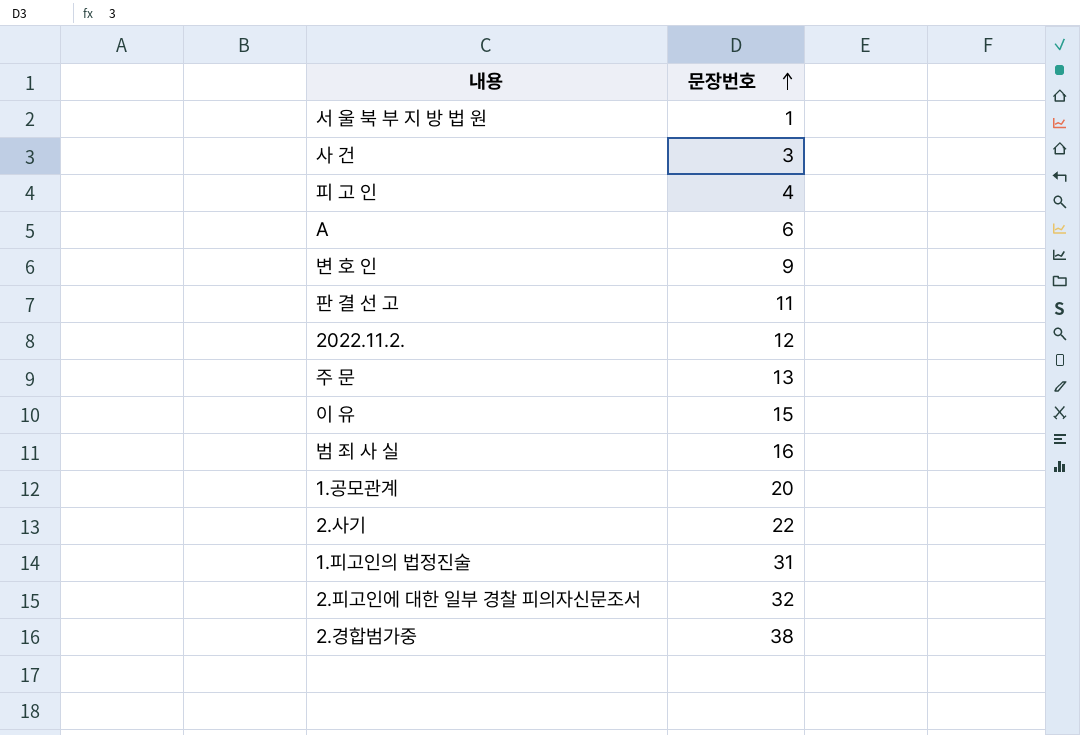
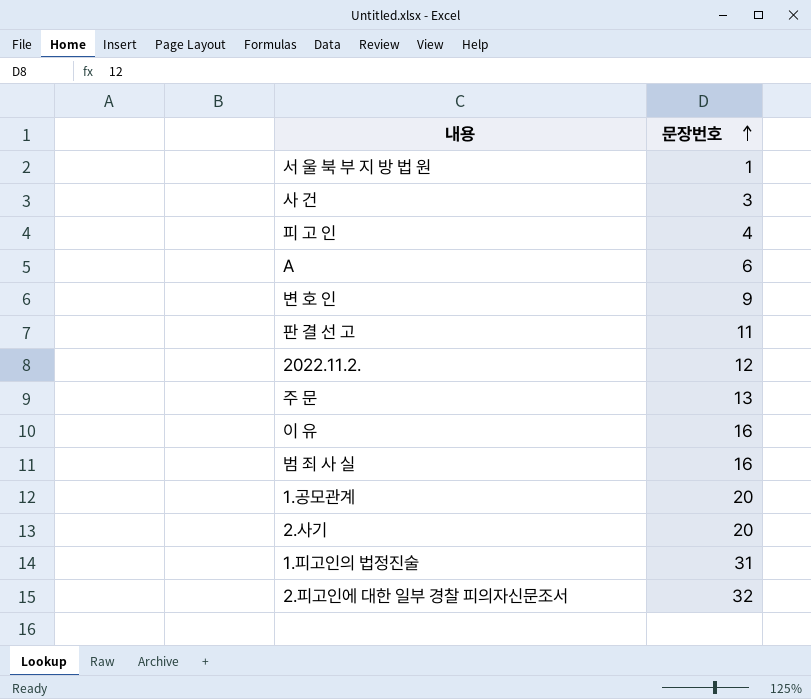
row 2.경합범가중: 38 -> none
이 유 | 문장번호: 15 -> 16
2.사기 | 문장번호: 22 -> 20

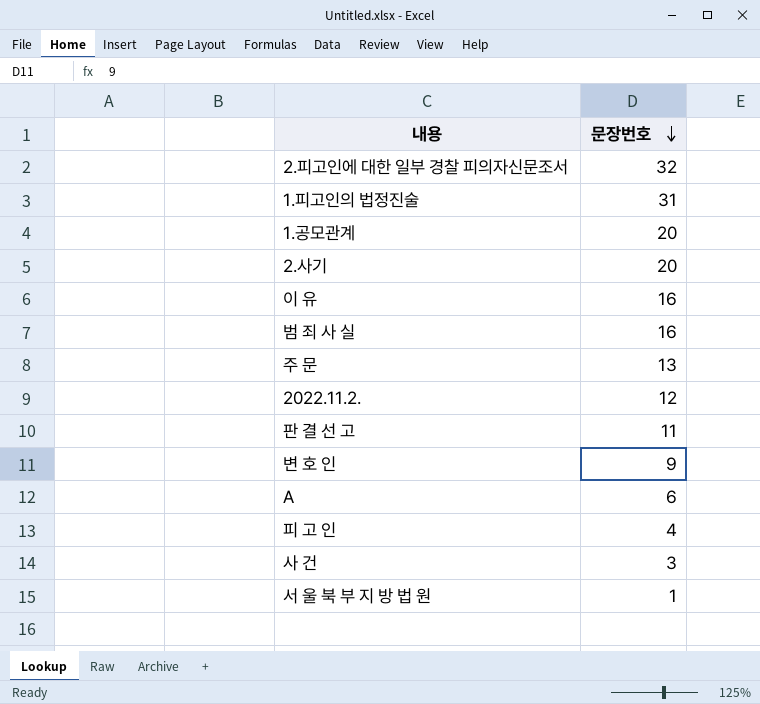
row order: 문장번호 ascending -> 문장번호 descending

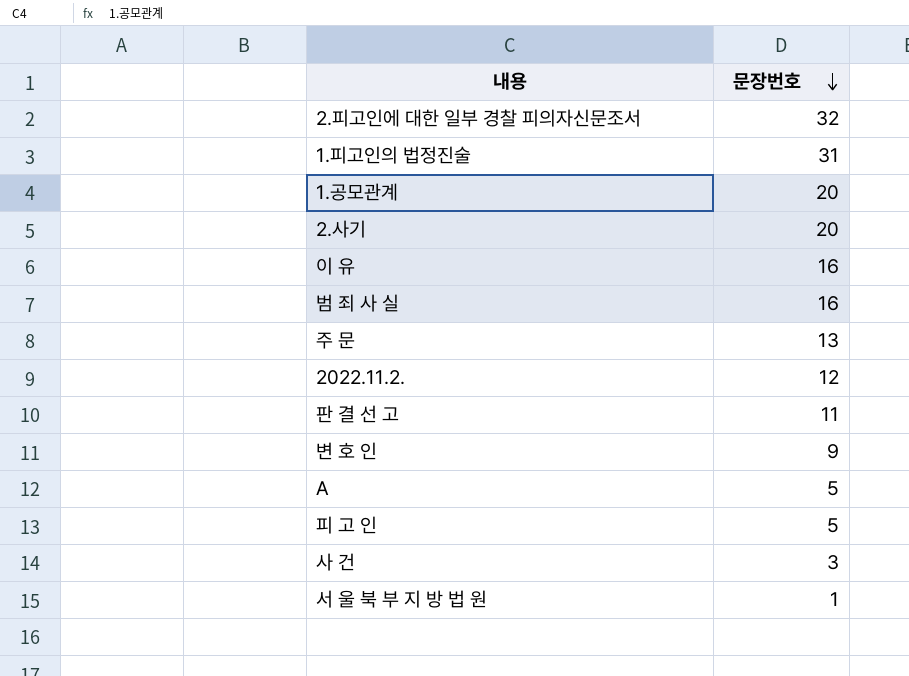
A | 문장번호: 6 -> 5
피 고 인 | 문장번호: 4 -> 5

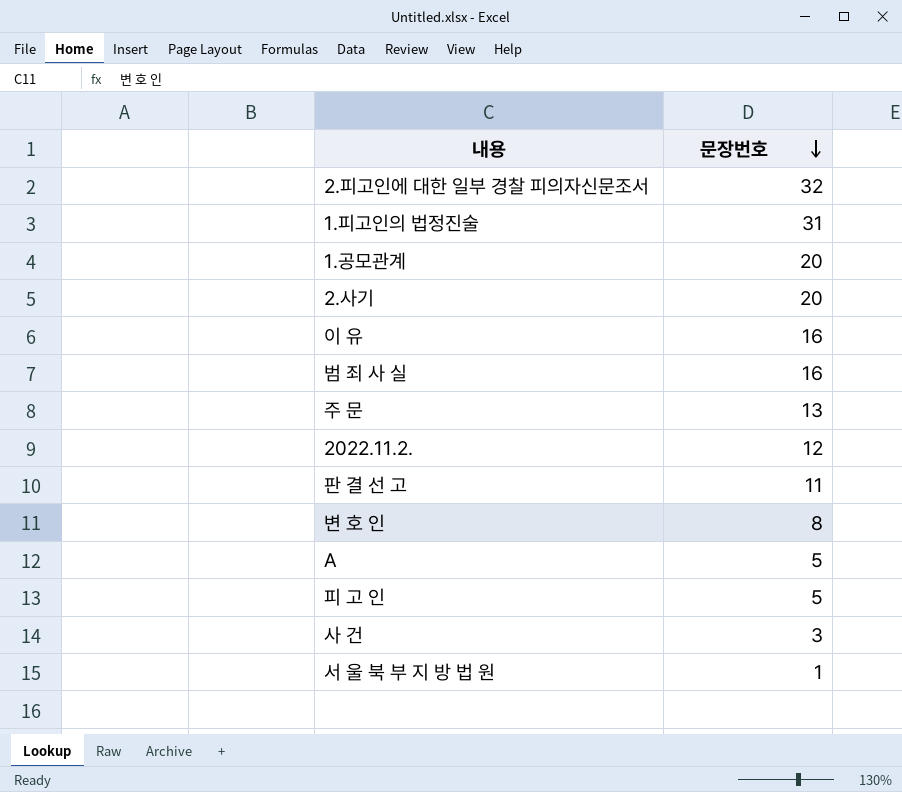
변 호 인 | 문장번호: 9 -> 8

